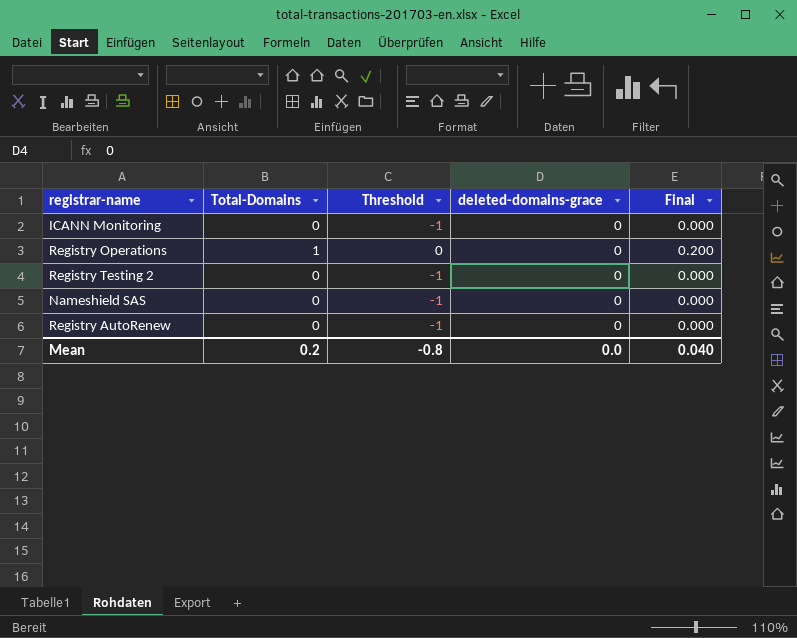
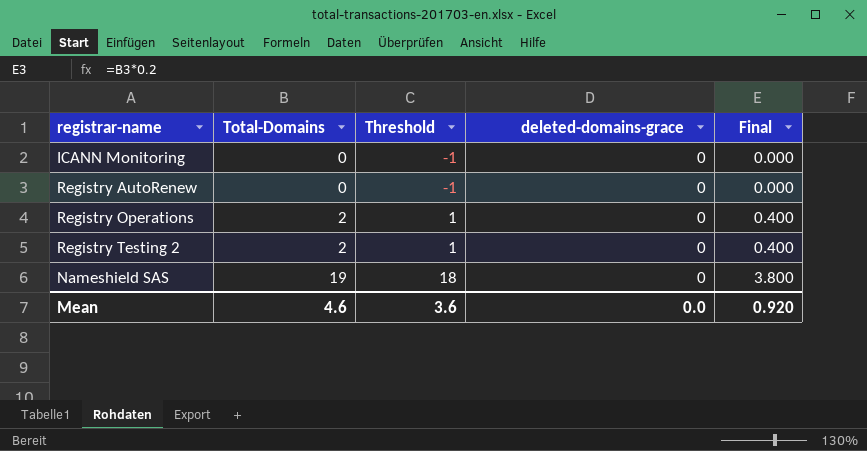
row order: none -> Total-Domains ascending
Registry Operations | Total-Domains: 1 -> 2
Registry Operations | Threshold: 0 -> 1
Registry Operations | Final: 0.200 -> 0.400
Registry Testing 2 | Total-Domains: 0 -> 2
Registry Testing 2 | Threshold: -1 -> 1
Registry Testing 2 | Final: 0.000 -> 0.400
Nameshield SAS | Total-Domains: 0 -> 19
Nameshield SAS | Threshold: -1 -> 18
Nameshield SAS | Final: 0.000 -> 3.800
Mean | Total-Domains: 0.2 -> 4.6
Mean | Threshold: -0.8 -> 3.6
Mean | Final: 0.040 -> 0.920

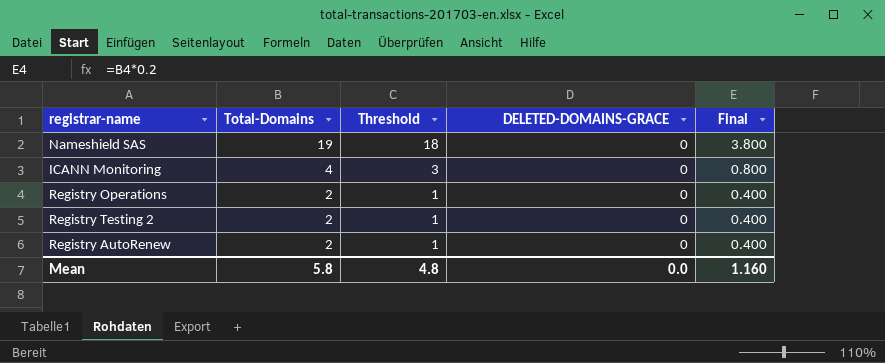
row order: Total-Domains ascending -> Total-Domains descending
column name: deleted-domains-grace -> DELETED-DOMAINS-GRACE
ICANN Monitoring | Total-Domains: 0 -> 4
ICANN Monitoring | Threshold: -1 -> 3
ICANN Monitoring | Final: 0.000 -> 0.800
Registry AutoRenew | Total-Domains: 0 -> 2
Registry AutoRenew | Threshold: -1 -> 1
Registry AutoRenew | Final: 0.000 -> 0.400
Mean | Total-Domains: 4.6 -> 5.8
Mean | Threshold: 3.6 -> 4.8
Mean | Final: 0.920 -> 1.160

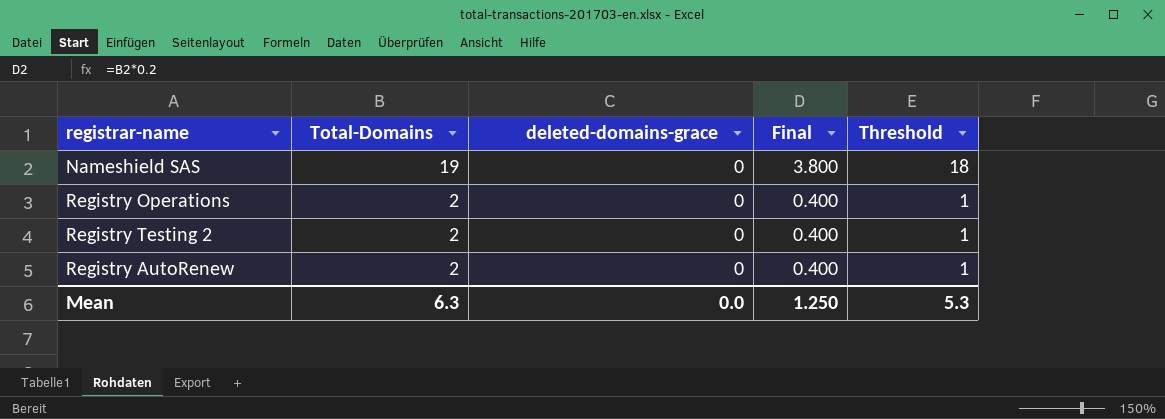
column name: DELETED-DOMAINS-GRACE -> deleted-domains-grace
column Threshold | position: 3 -> 5
row ICANN Monitoring: 4 | 3 | 0 | 0.800 -> none
Mean | Total-Domains: 5.8 -> 6.3
Mean | Final: 1.160 -> 1.250
Mean | Threshold: 4.8 -> 5.3

